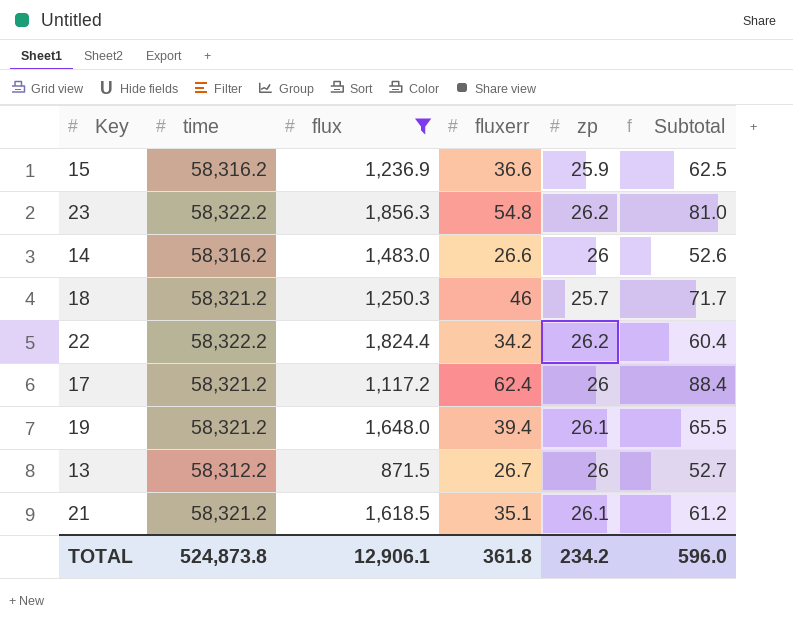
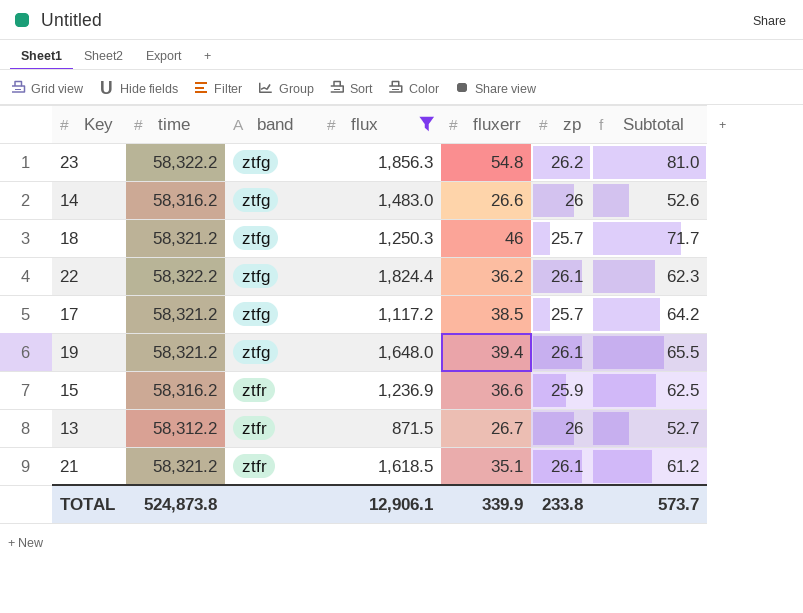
row order: none -> band ascending
column band | position: none -> 3
22 | fluxerr: 34.2 -> 36.2
22 | zp: 26.2 -> 26.1
22 | Subtotal: 60.4 -> 62.3
17 | fluxerr: 62.4 -> 38.5
17 | zp: 26 -> 25.7
17 | Subtotal: 88.4 -> 64.2
TOTAL | fluxerr: 361.8 -> 339.9
TOTAL | zp: 234.2 -> 233.8
TOTAL | Subtotal: 596.0 -> 573.7

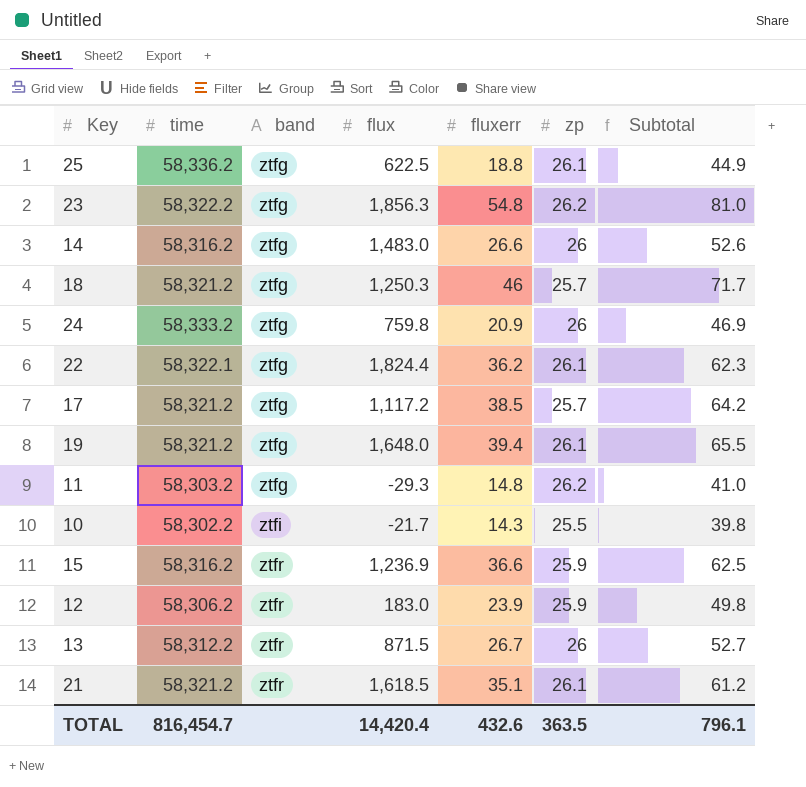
filter: flux >= 871.5 -> none
22 | time: 58,322.2 -> 58,322.1
TOTAL | time: 524,873.8 -> 816,454.7
TOTAL | flux: 12,906.1 -> 14,420.4
TOTAL | fluxerr: 339.9 -> 432.6
TOTAL | zp: 233.8 -> 363.5
TOTAL | Subtotal: 573.7 -> 796.1

